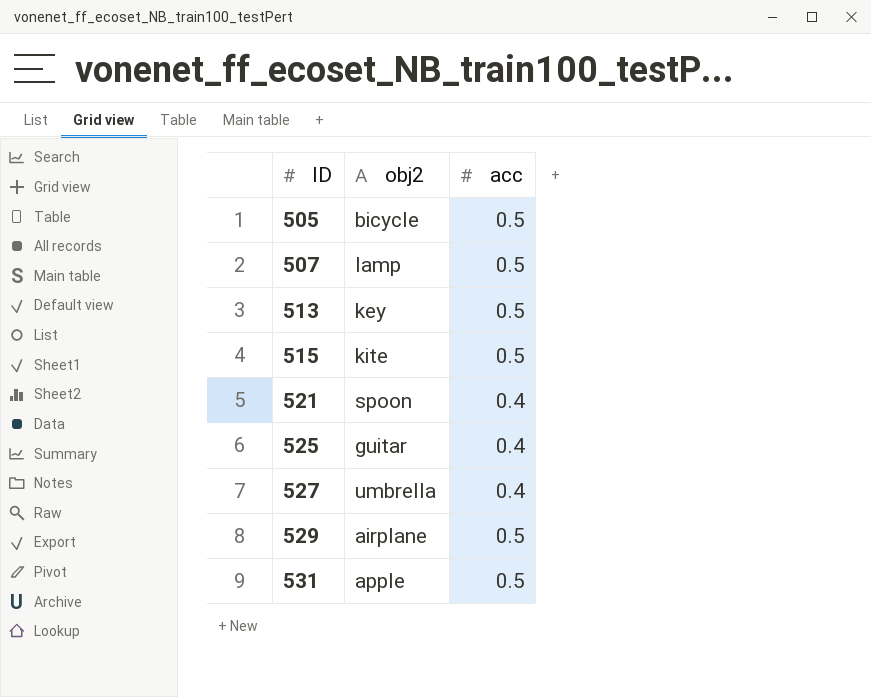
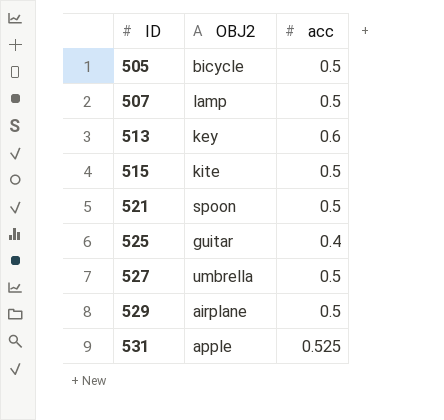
column name: obj2 -> OBJ2
513 | acc: 0.5 -> 0.6
521 | acc: 0.4 -> 0.5
527 | acc: 0.4 -> 0.5
531 | acc: 0.5 -> 0.525

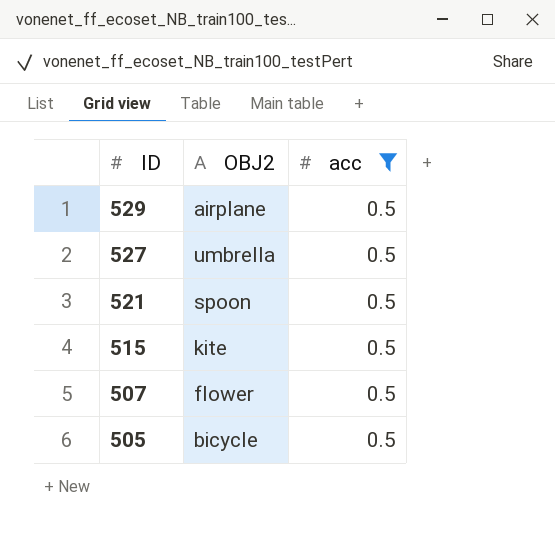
filter: none -> acc = 0.5
row order: ID ascending -> ID descending
507 | OBJ2: lamp -> flower

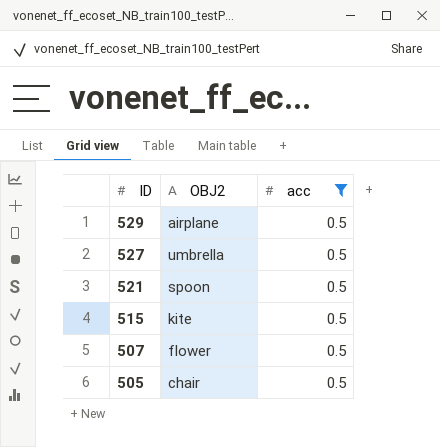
505 | OBJ2: bicycle -> chair

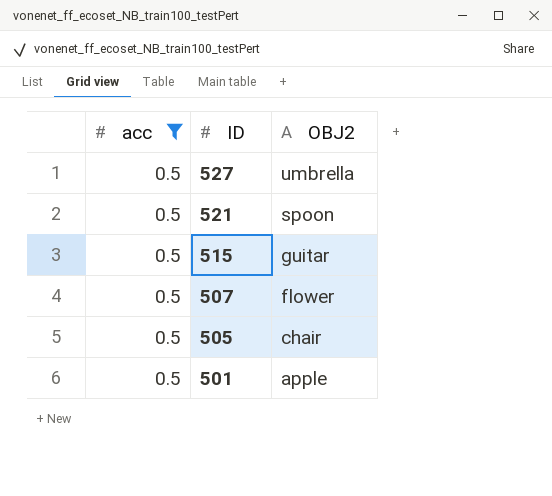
column acc | position: 3 -> 1
row 529: airplane | 0.5 -> none
515 | OBJ2: kite -> guitar
row 501: none -> 0.5 | apple

